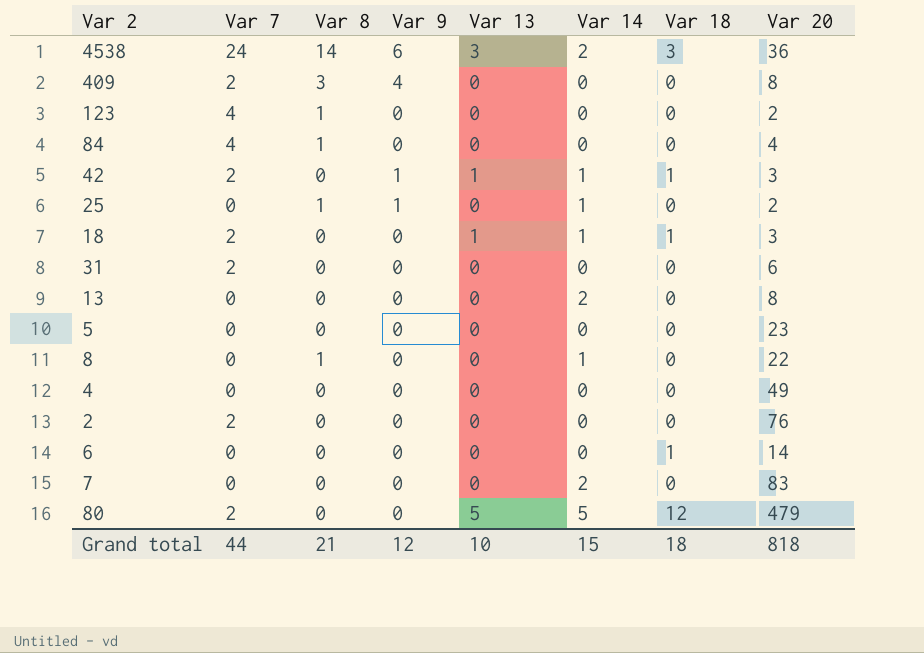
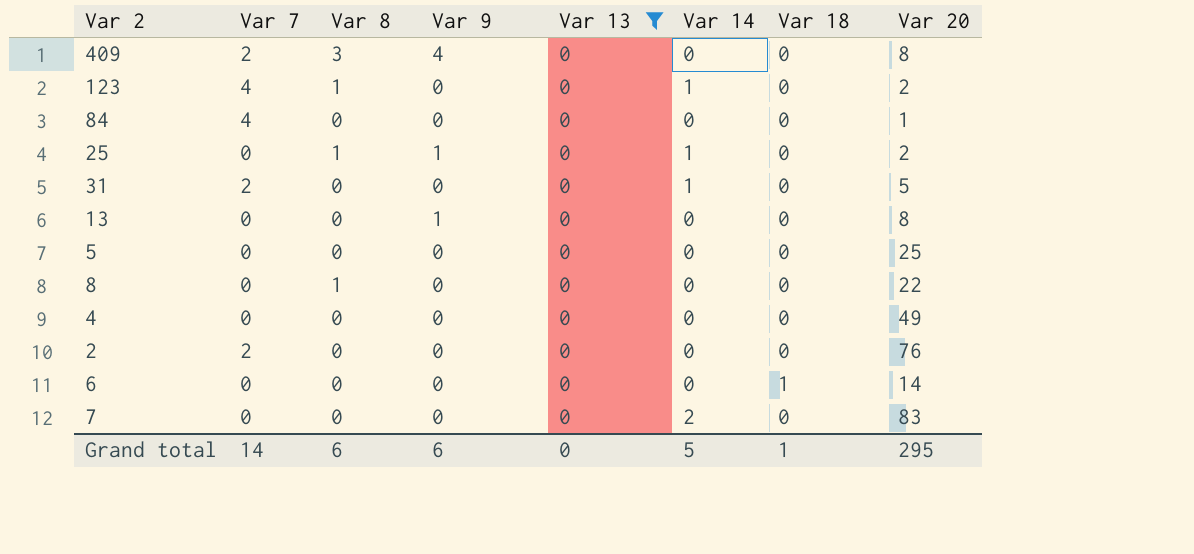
filter: none -> Var 13 = 0
123 | Var 14: 0 -> 1
84 | Var 8: 1 -> 0
84 | Var 20: 4 -> 1
31 | Var 14: 0 -> 1
31 | Var 20: 6 -> 5
13 | Var 9: 0 -> 1
13 | Var 14: 2 -> 0
5 | Var 20: 23 -> 25
8 | Var 14: 1 -> 0
Grand total | Var 7: 44 -> 14
Grand total | Var 8: 21 -> 6
Grand total | Var 9: 12 -> 6
Grand total | Var 13: 10 -> 0
Grand total | Var 14: 15 -> 5
Grand total | Var 18: 18 -> 1
Grand total | Var 20: 818 -> 295

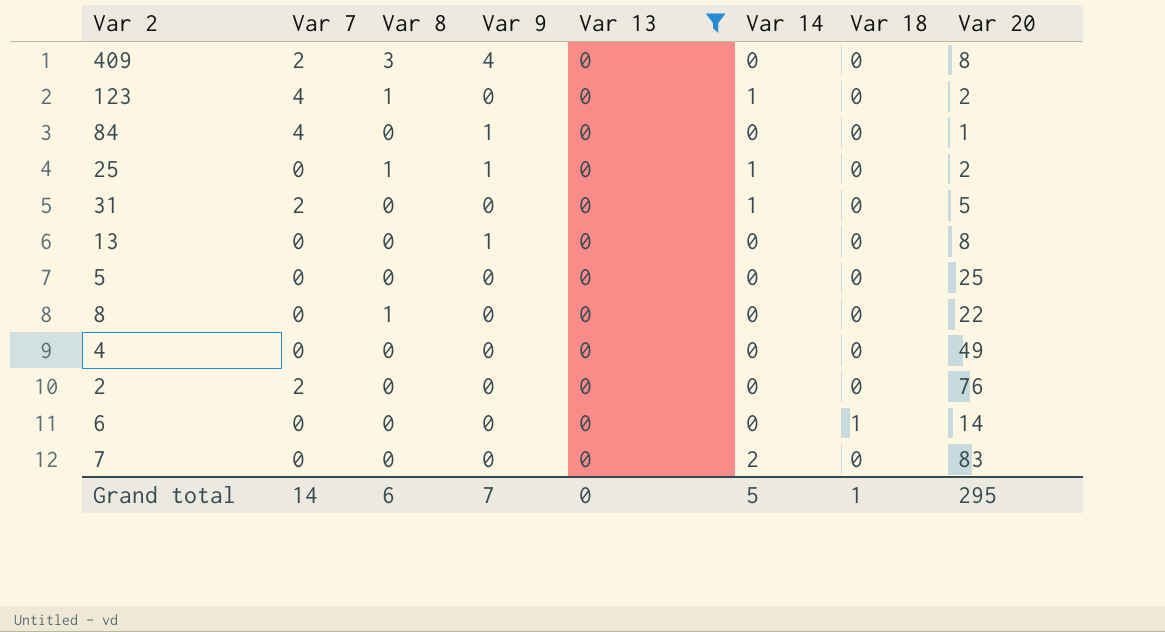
84 | Var 9: 0 -> 1
Grand total | Var 9: 6 -> 7

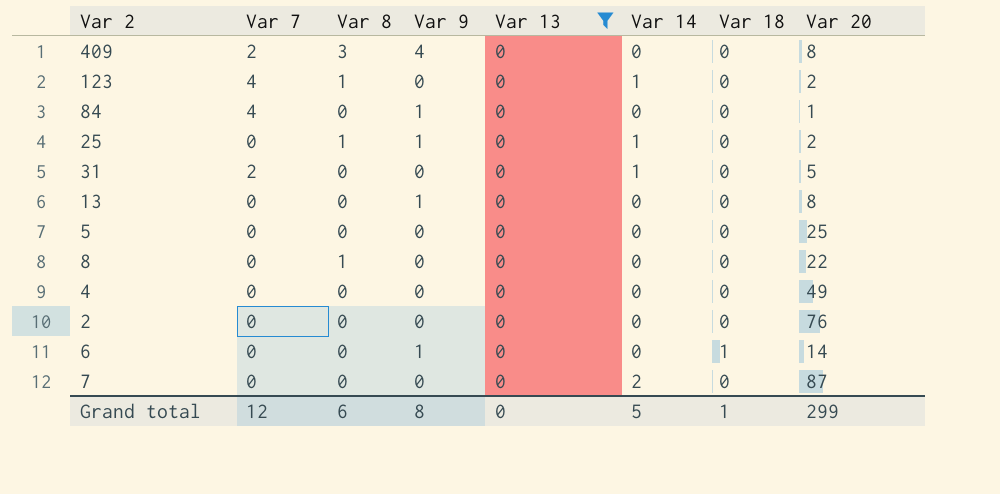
2 | Var 7: 2 -> 0
6 | Var 9: 0 -> 1
7 | Var 20: 83 -> 87
Grand total | Var 7: 14 -> 12
Grand total | Var 9: 7 -> 8
Grand total | Var 20: 295 -> 299

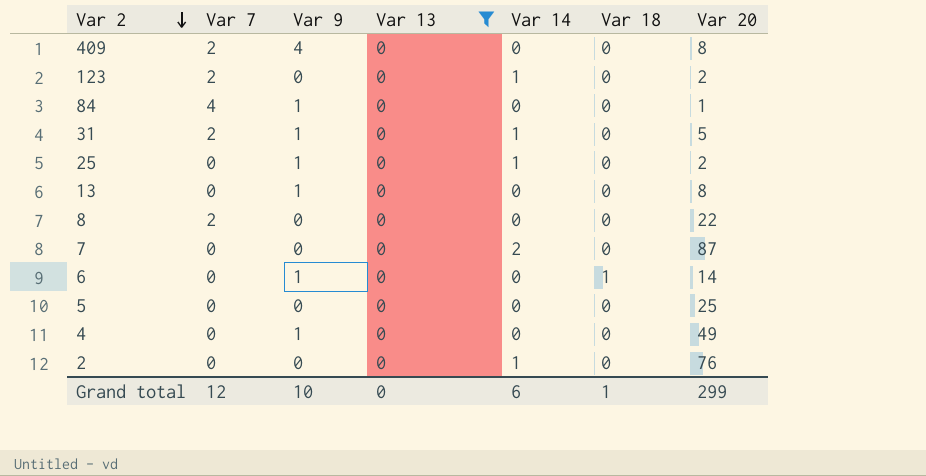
row order: none -> Var 2 descending
column Var 8 | position: 3 -> none
123 | Var 7: 4 -> 2
31 | Var 9: 0 -> 1
8 | Var 7: 0 -> 2
4 | Var 9: 0 -> 1
2 | Var 14: 0 -> 1
Grand total | Var 9: 8 -> 10
Grand total | Var 14: 5 -> 6

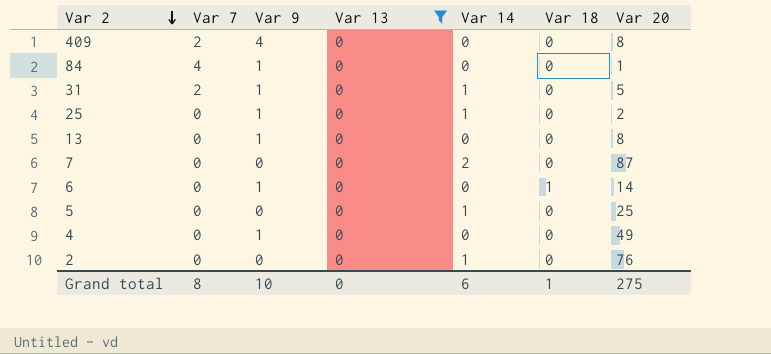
row 123: 2 | 0 | 0 | 1 | 0 | 2 -> none
row 8: 2 | 0 | 0 | 0 | 0 | 22 -> none
5 | Var 14: 0 -> 1
Grand total | Var 7: 12 -> 8
Grand total | Var 20: 299 -> 275

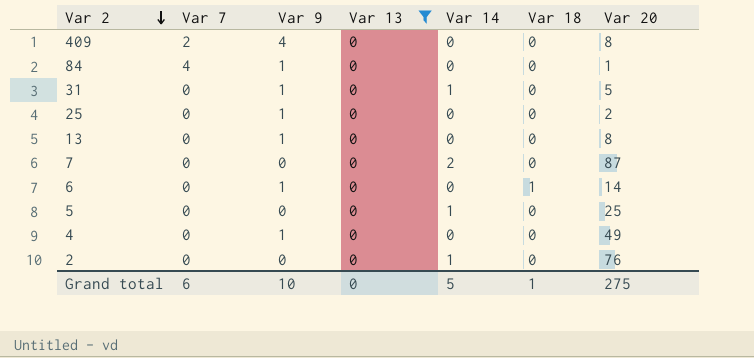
31 | Var 7: 2 -> 0
25 | Var 14: 1 -> 0
Grand total | Var 7: 8 -> 6
Grand total | Var 14: 6 -> 5

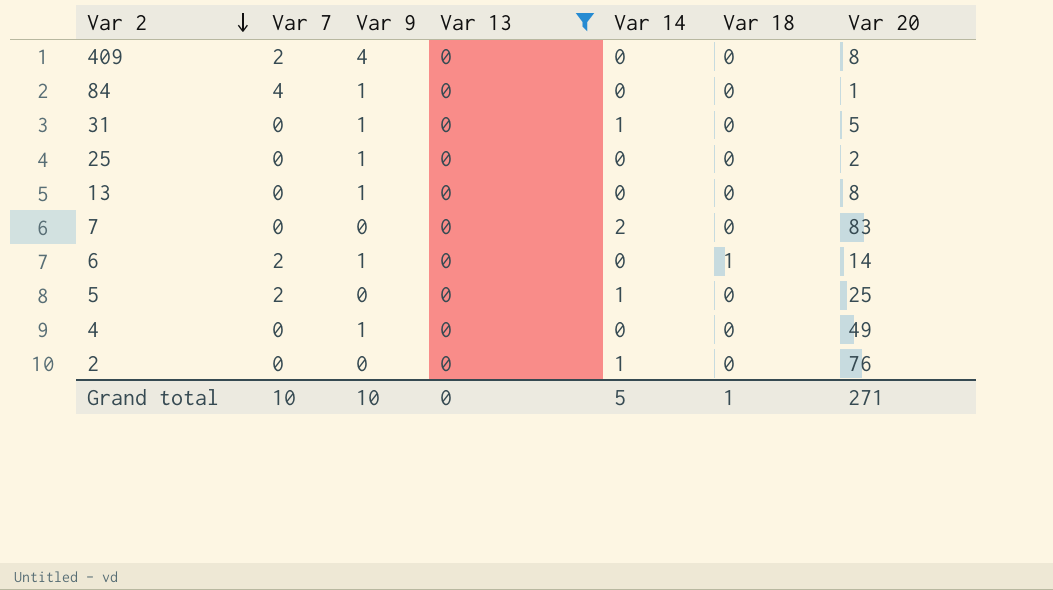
7 | Var 20: 87 -> 83
6 | Var 7: 0 -> 2
5 | Var 7: 0 -> 2
Grand total | Var 7: 6 -> 10
Grand total | Var 20: 275 -> 271

